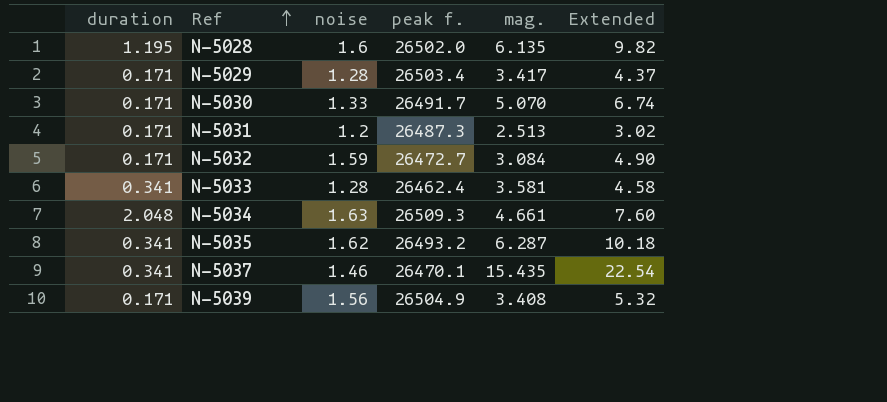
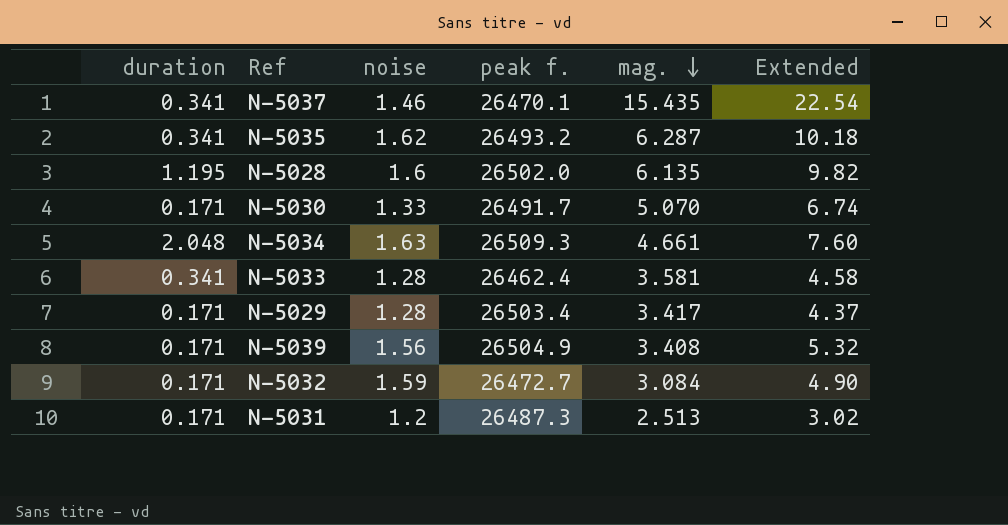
row order: Ref ascending -> mag. descending

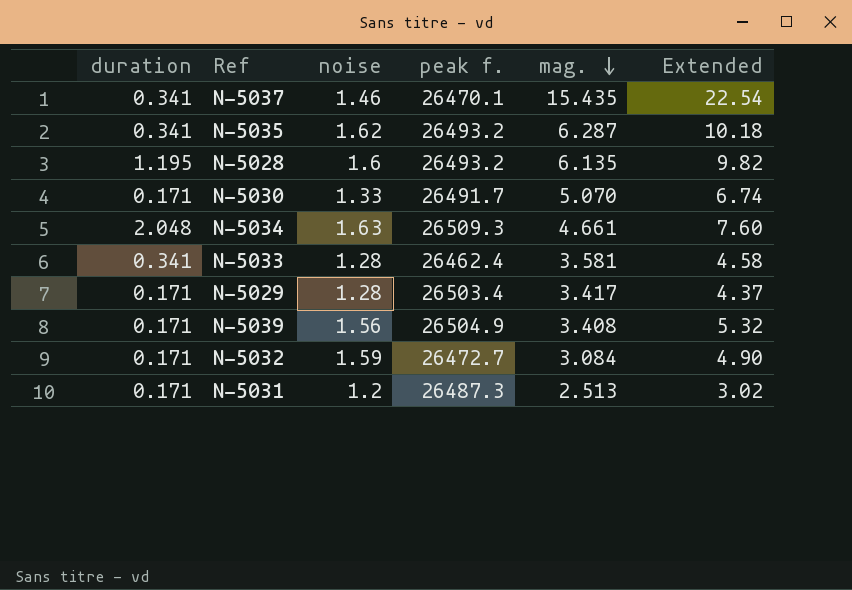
N-5028 | peak f.: 26502.0 -> 26493.2

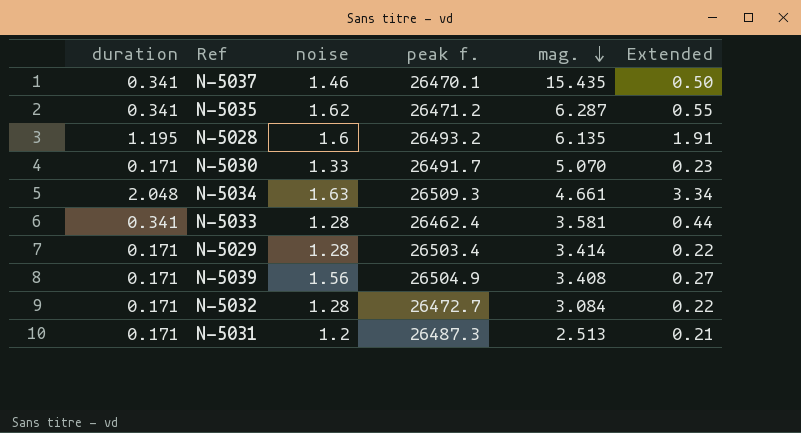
column Extended | formula: [noise] * [mag.] -> [duration] * [noise]
N-5035 | peak f.: 26493.2 -> 26471.2
N-5029 | mag.: 3.417 -> 3.414
N-5032 | noise: 1.59 -> 1.28

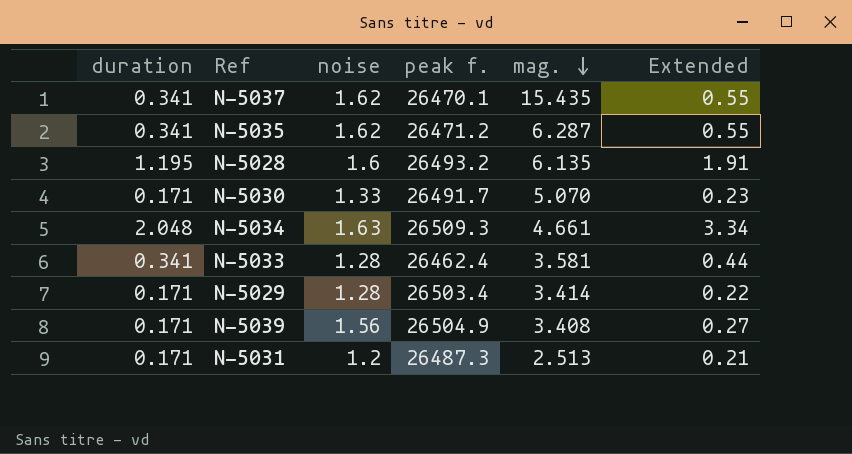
row N-5032: 0.171 | 1.28 | 26472.7 | 3.084 | 0.22 -> none
N-5037 | noise: 1.46 -> 1.62
N-5037 | Extended: 0.50 -> 0.55

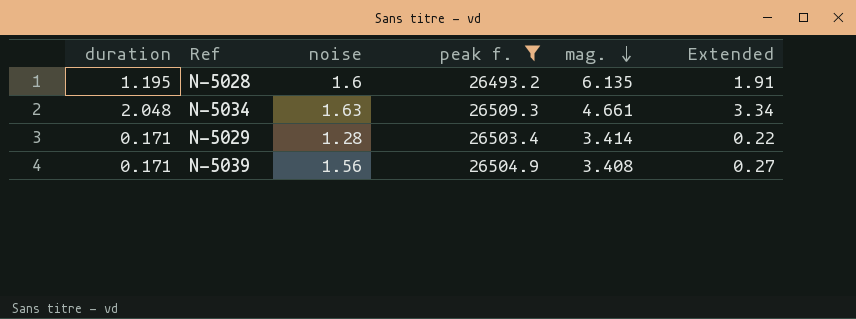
filter: none -> peak f. >= 26493.2

